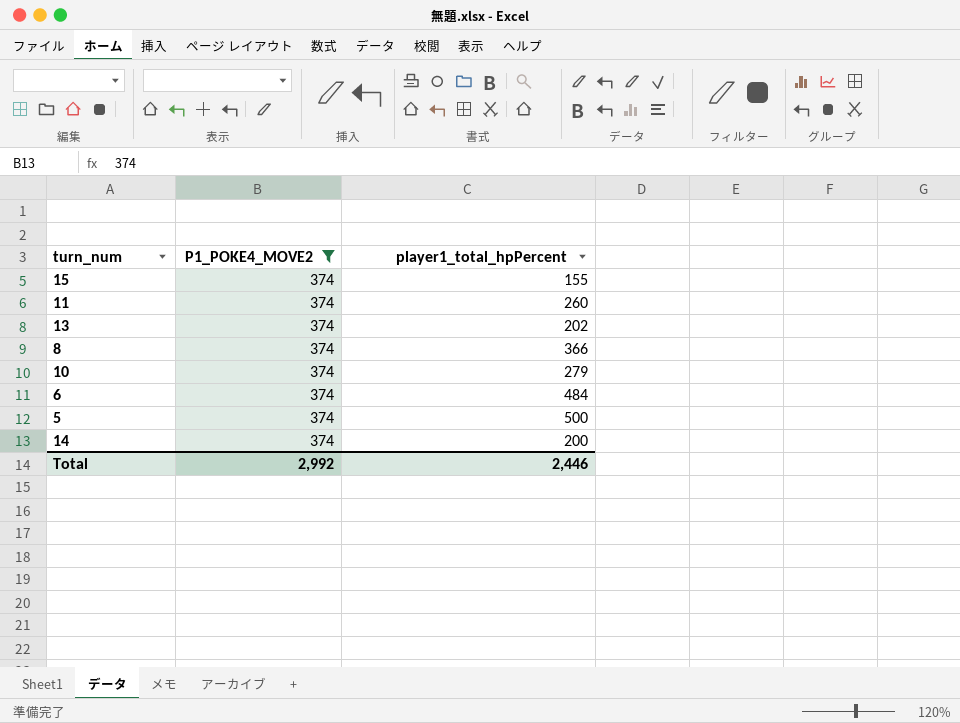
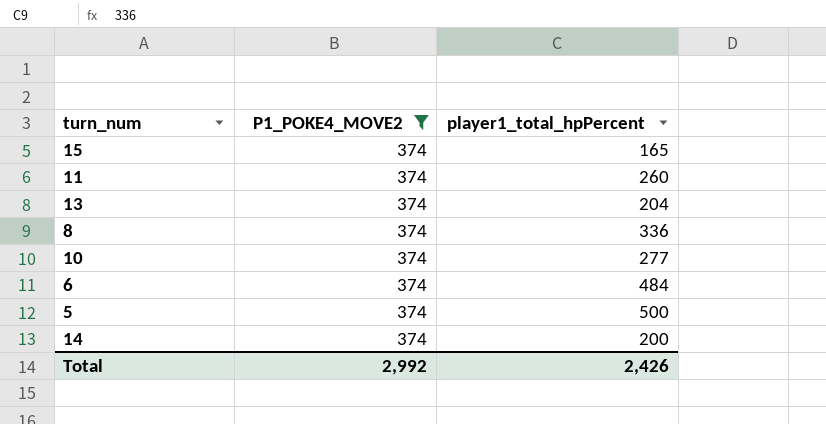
15 | player1_total_hpPercent: 155 -> 165
13 | player1_total_hpPercent: 202 -> 204
8 | player1_total_hpPercent: 366 -> 336
10 | player1_total_hpPercent: 279 -> 277
Total | player1_total_hpPercent: 2,446 -> 2,426

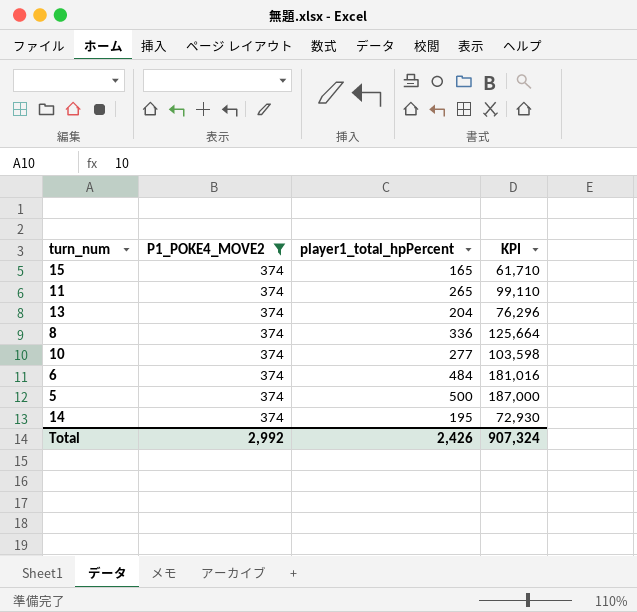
column KPI | formula: none -> [P1_POKE4_MOVE2] * [player1_total_hpPercent]
11 | player1_total_hpPercent: 260 -> 265
14 | player1_total_hpPercent: 200 -> 195

